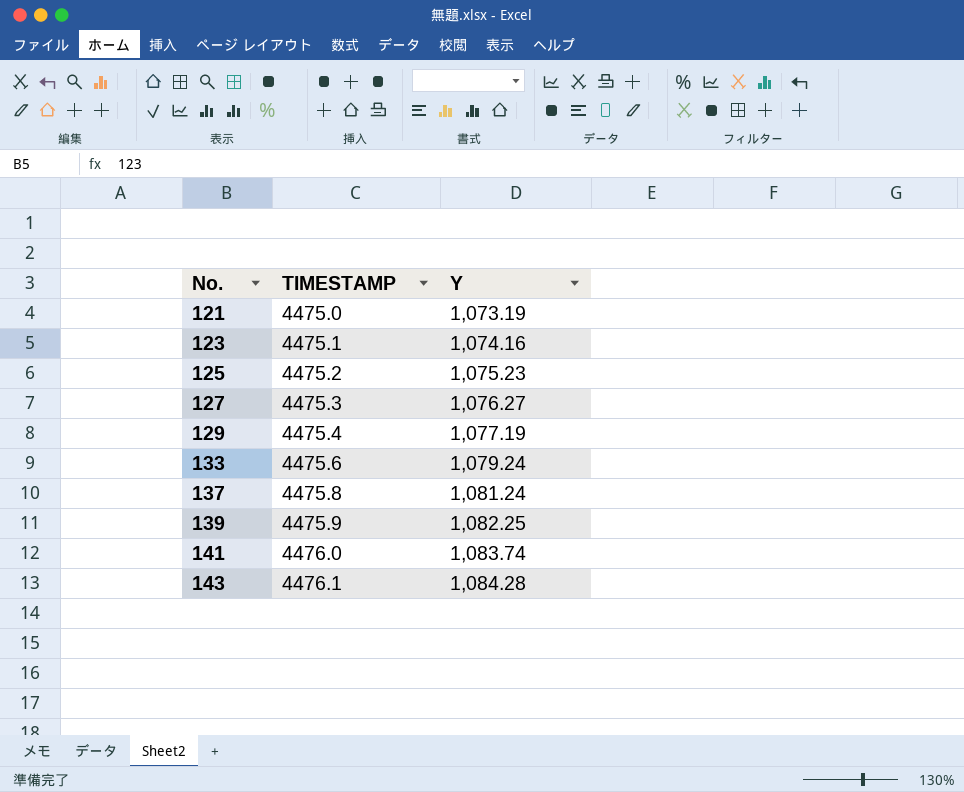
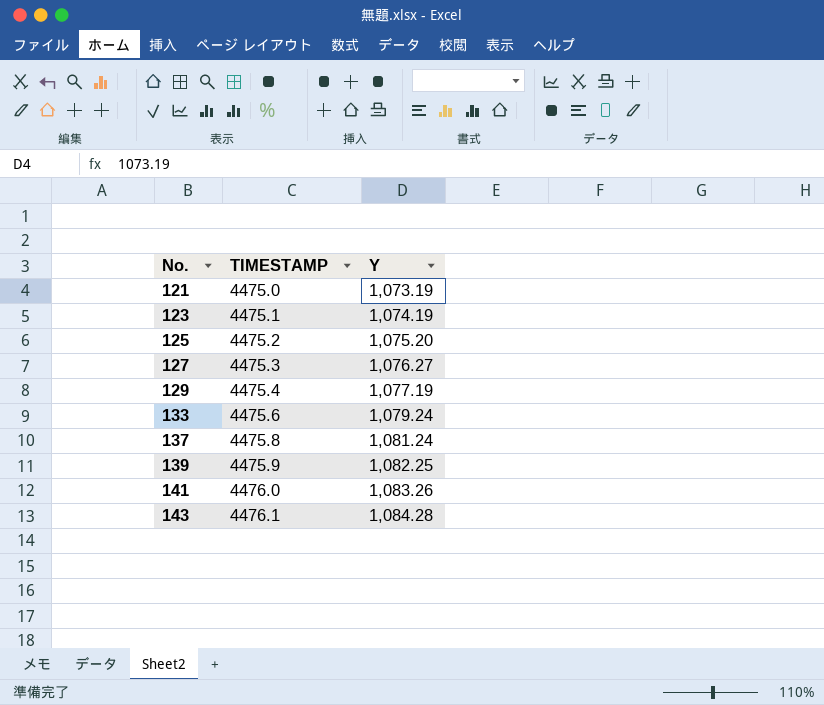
123 | Y: 1,074.16 -> 1,074.19
125 | Y: 1,075.23 -> 1,075.20
141 | Y: 1,083.74 -> 1,083.26

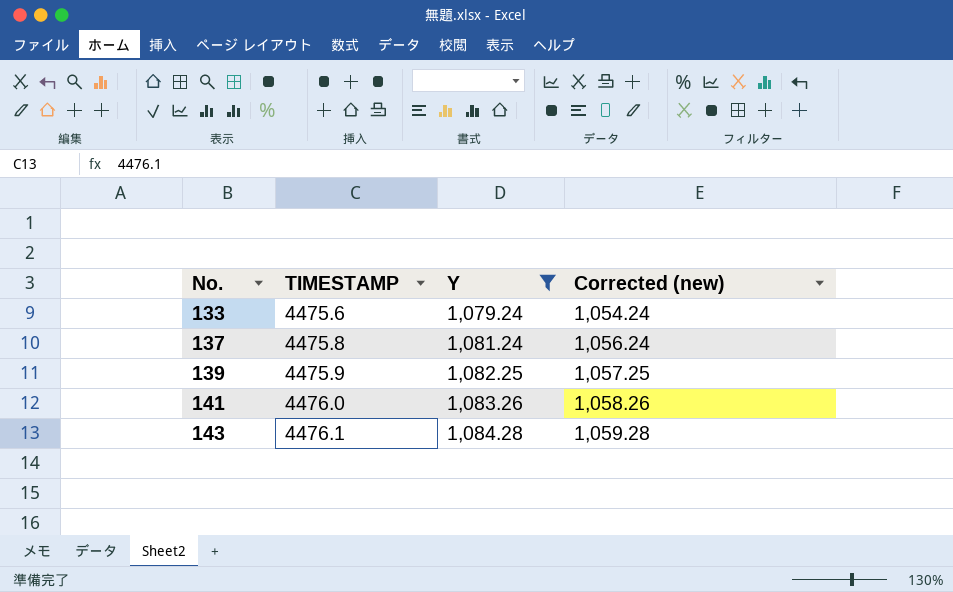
filter: none -> Y >= 1,079.24
column Corrected (new) | formula: none -> [Y] - 25

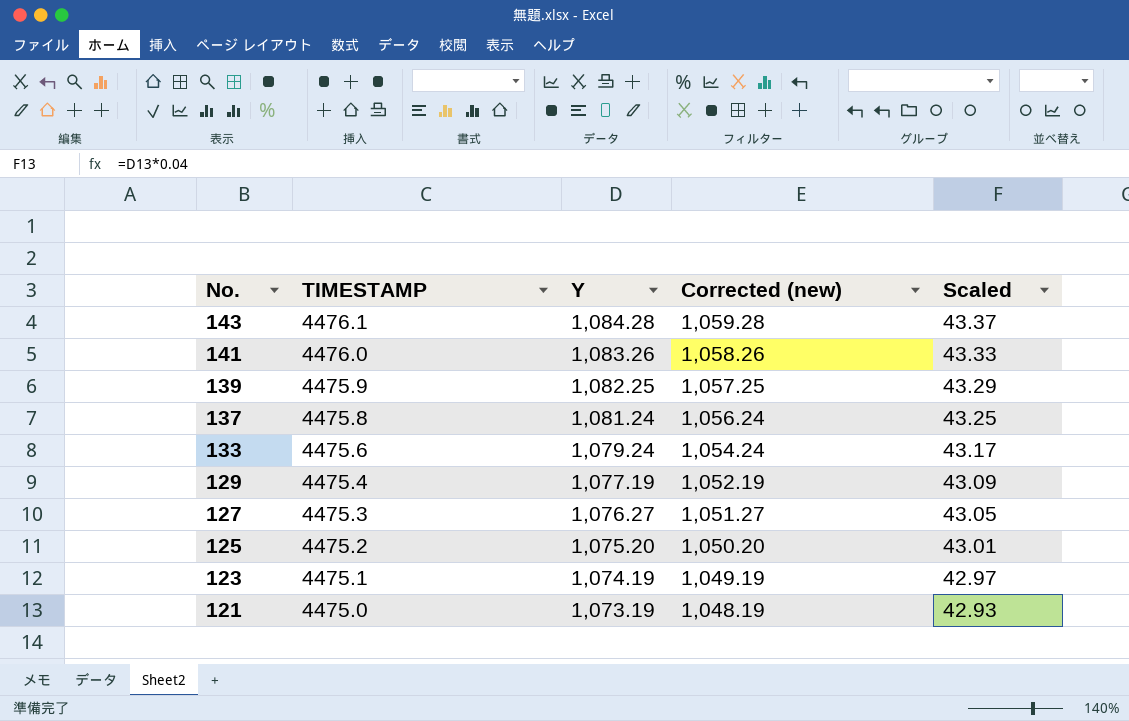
filter: Y >= 1,079.24 -> none
row order: No. ascending -> No. descending
column Scaled | formula: none -> [Y] * 0.04

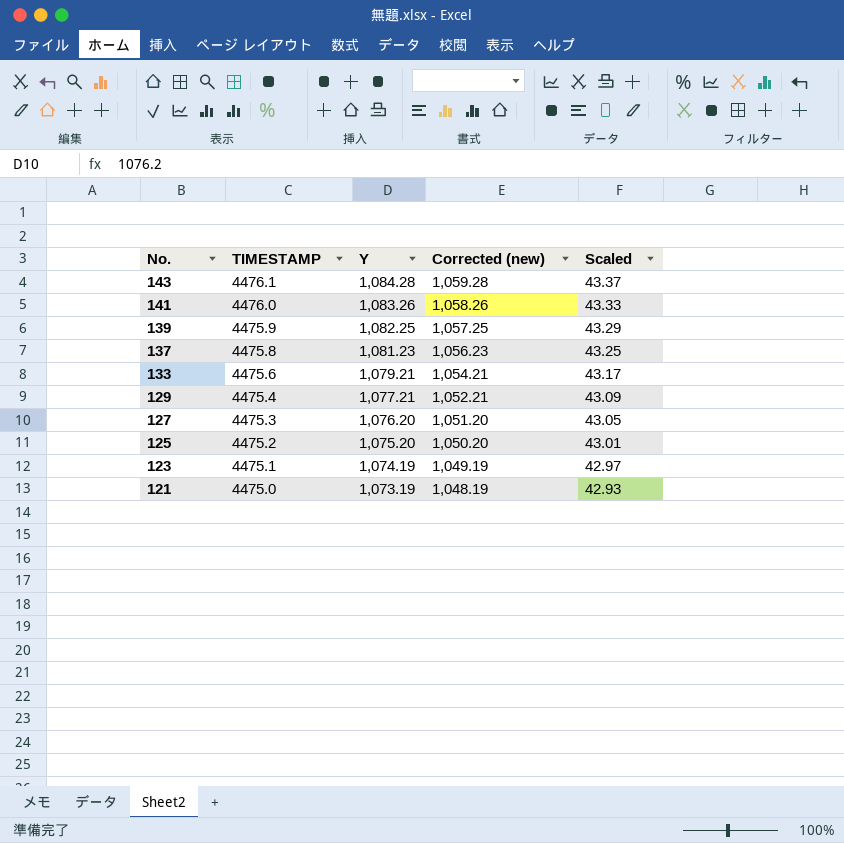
137 | Y: 1,081.24 -> 1,081.23
137 | Corrected (new): 1,056.24 -> 1,056.23
133 | Y: 1,079.24 -> 1,079.21
133 | Corrected (new): 1,054.24 -> 1,054.21
129 | Y: 1,077.19 -> 1,077.21
129 | Corrected (new): 1,052.19 -> 1,052.21
127 | Y: 1,076.27 -> 1,076.20
127 | Corrected (new): 1,051.27 -> 1,051.20

